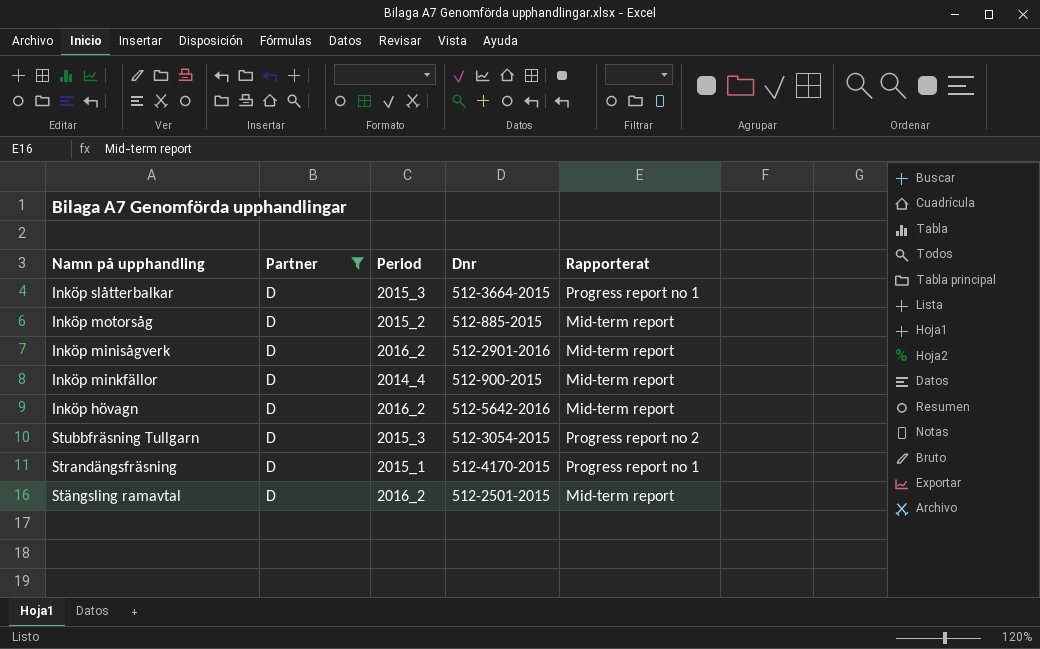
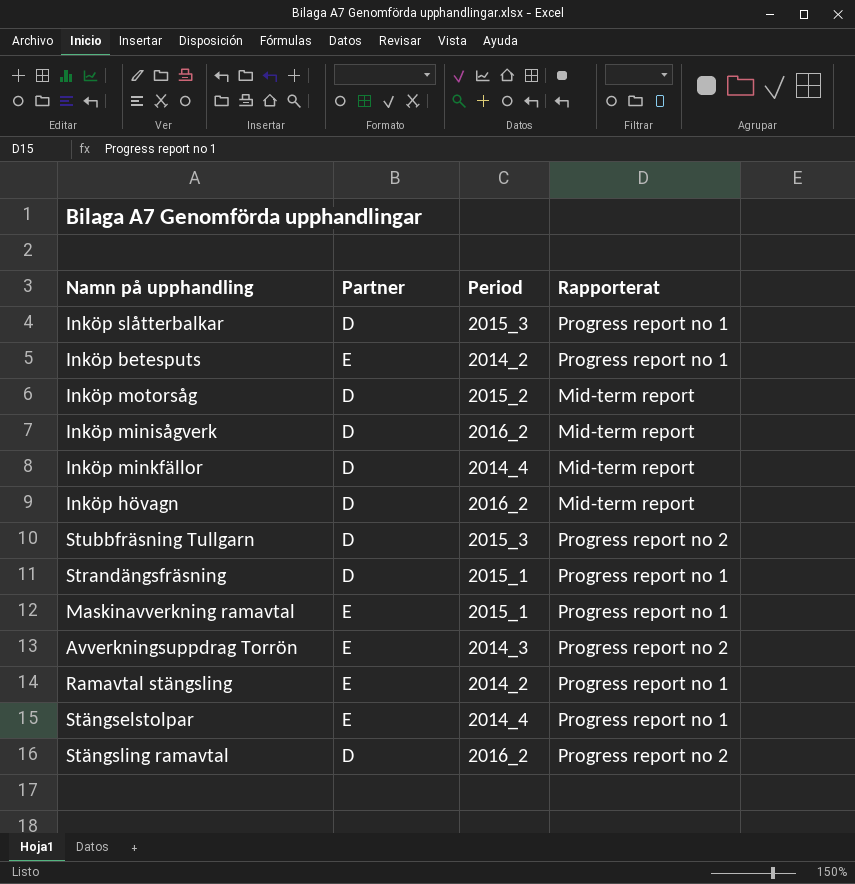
filter: Partner = D -> none
column Dnr | position: 4 -> none
Stängsling ramavtal | Rapporterat: Mid-term report -> Progress report no 2

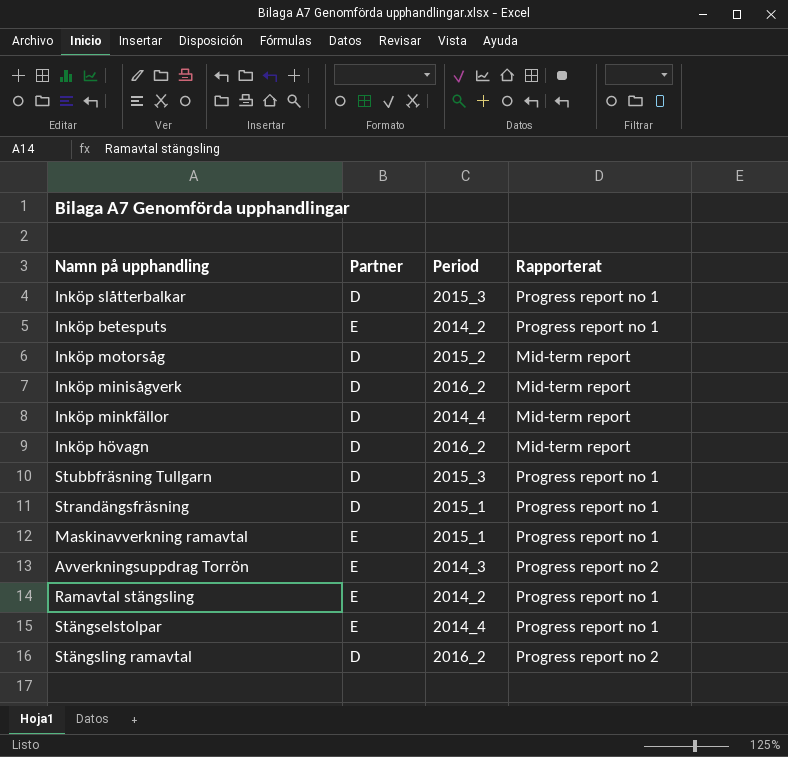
Stubbfräsning Tullgarn | Rapporterat: Progress report no 2 -> Progress report no 1

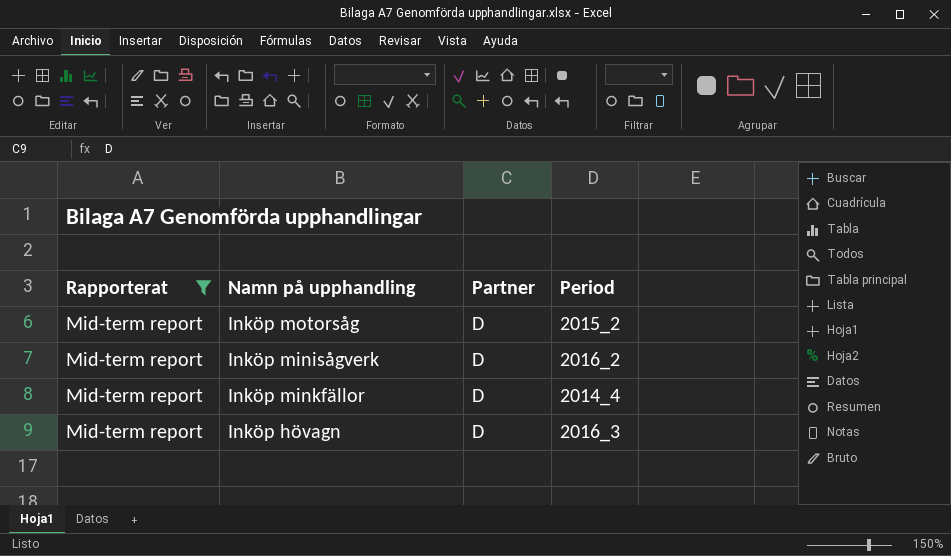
filter: none -> Rapporterat = Mid-term report
column Rapporterat | position: 4 -> 1
Inköp hövagn | Period: 2016_2 -> 2016_3

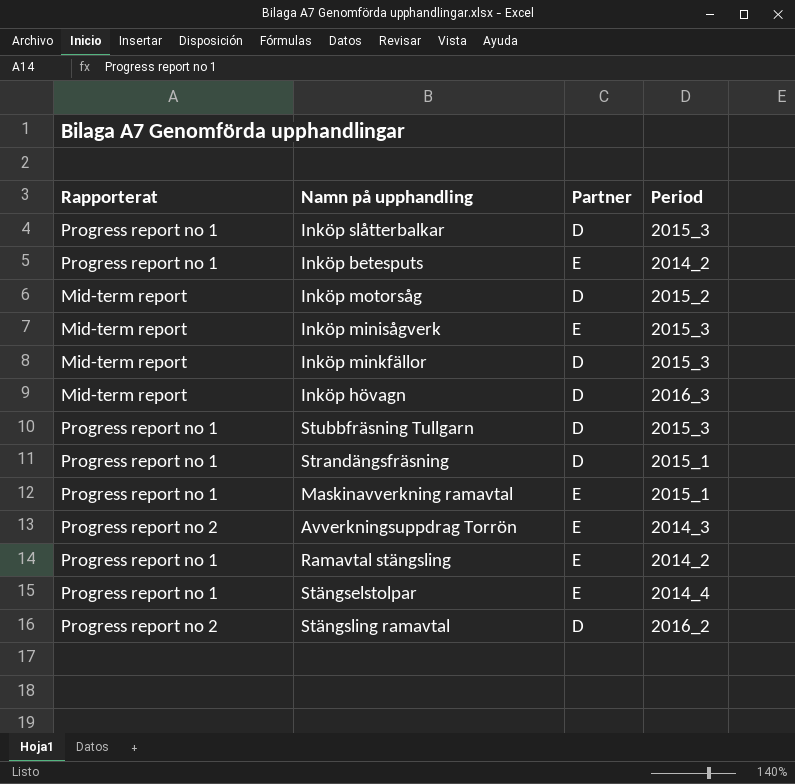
filter: Rapporterat = Mid-term report -> none
Inköp minisågverk | Partner: D -> E
Inköp minisågverk | Period: 2016_2 -> 2015_3
Inköp minkfällor | Period: 2014_4 -> 2015_3

